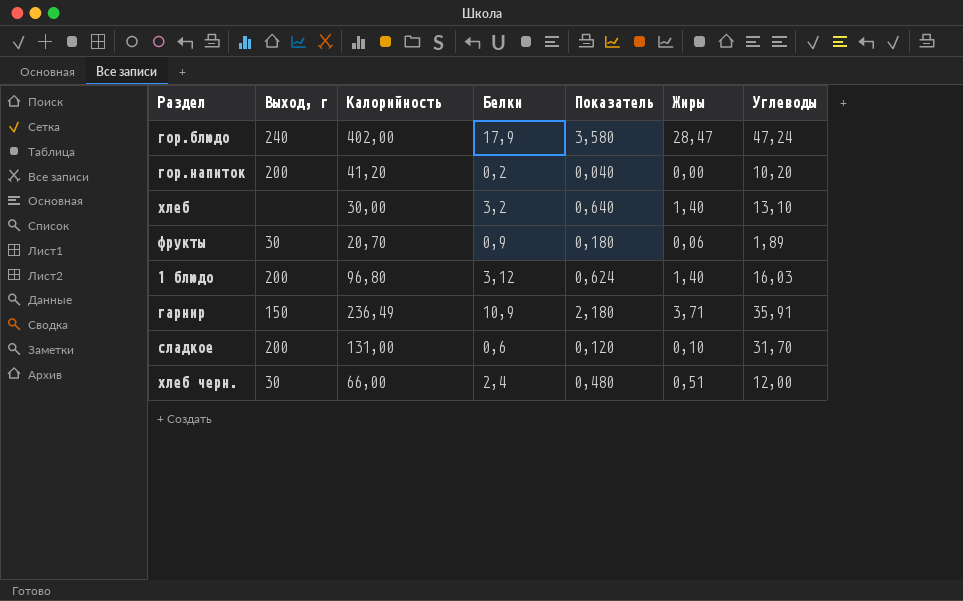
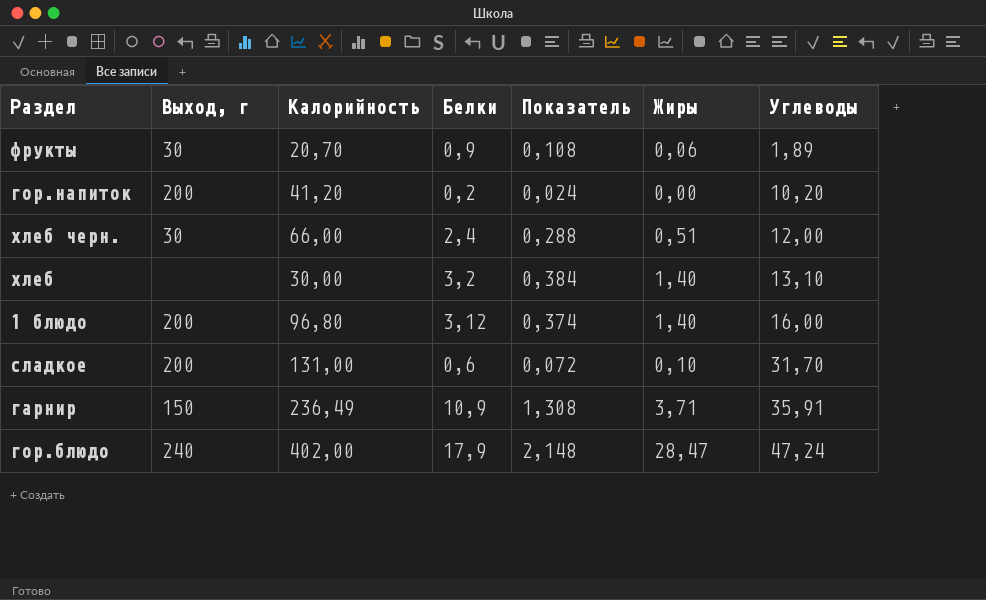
row order: none -> Углеводы ascending
column Показатель | formula: [Белки] * 0,2 -> [Белки] * 0,12
1 блюдо | Углеводы: 16,03 -> 16,00

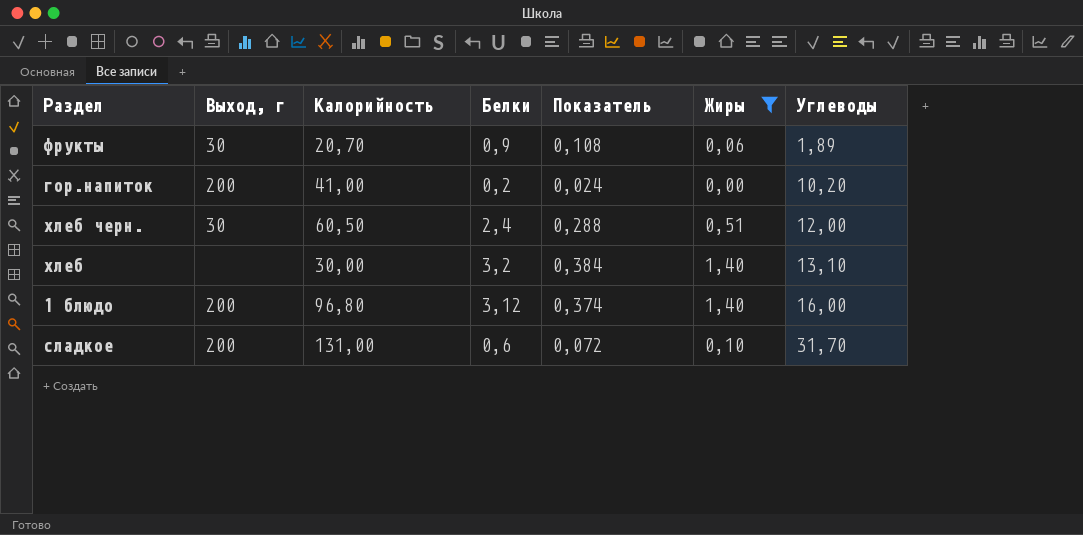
filter: none -> Жиры <= 1,40
гор.напиток | Калорийность: 41,20 -> 41,00
хлеб черн. | Калорийность: 66,00 -> 60,50

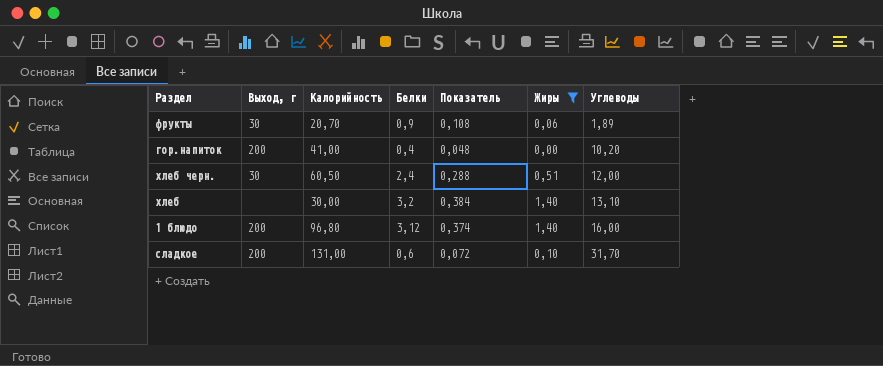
гор.напиток | Белки: 0,2 -> 0,4
гор.напиток | Показатель: 0,024 -> 0,048

